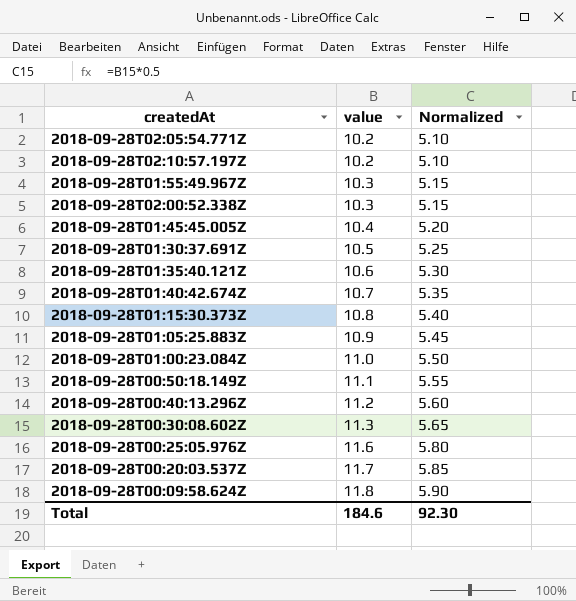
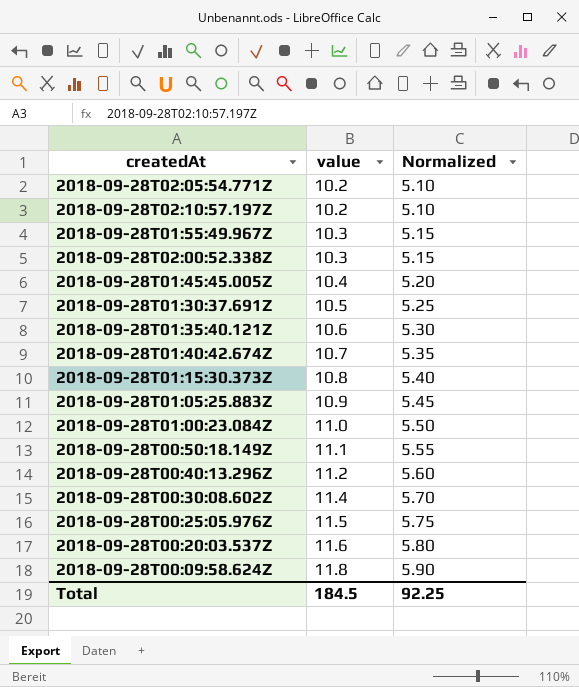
2018-09-28T00:30:08.602Z | value: 11.3 -> 11.4
2018-09-28T00:30:08.602Z | Normalized: 5.65 -> 5.70
2018-09-28T00:25:05.976Z | value: 11.6 -> 11.5
2018-09-28T00:25:05.976Z | Normalized: 5.80 -> 5.75
2018-09-28T00:20:03.537Z | value: 11.7 -> 11.6
2018-09-28T00:20:03.537Z | Normalized: 5.85 -> 5.80
Total | value: 184.6 -> 184.5
Total | Normalized: 92.30 -> 92.25

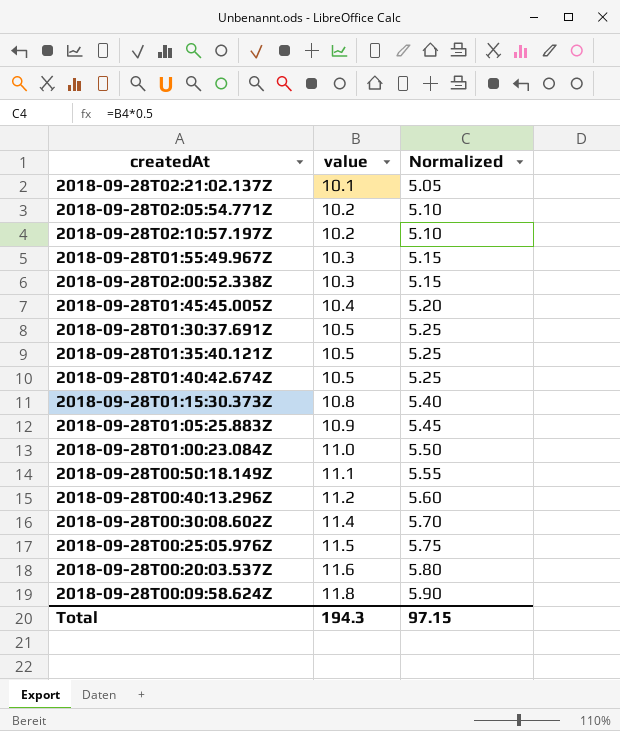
row 2018-09-28T02:21:02.137Z: none -> 10.1 | 5.05
2018-09-28T01:35:40.121Z | value: 10.6 -> 10.5
2018-09-28T01:35:40.121Z | Normalized: 5.30 -> 5.25
2018-09-28T01:40:42.674Z | value: 10.7 -> 10.5
2018-09-28T01:40:42.674Z | Normalized: 5.35 -> 5.25
Total | value: 184.5 -> 194.3
Total | Normalized: 92.25 -> 97.15

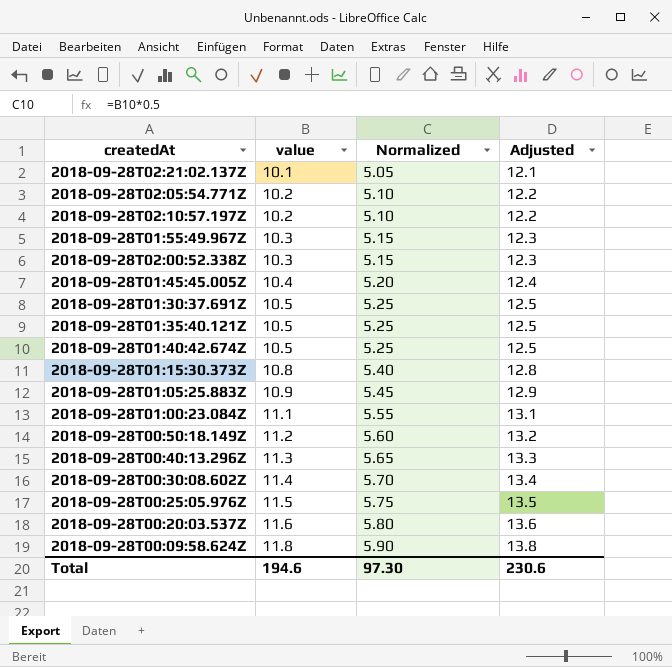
column Adjusted | formula: none -> [value] + 2
2018-09-28T01:00:23.084Z | value: 11.0 -> 11.1
2018-09-28T01:00:23.084Z | Normalized: 5.50 -> 5.55
2018-09-28T00:50:18.149Z | value: 11.1 -> 11.2
2018-09-28T00:50:18.149Z | Normalized: 5.55 -> 5.60
2018-09-28T00:40:13.296Z | value: 11.2 -> 11.3
2018-09-28T00:40:13.296Z | Normalized: 5.60 -> 5.65
Total | value: 194.3 -> 194.6
Total | Normalized: 97.15 -> 97.30

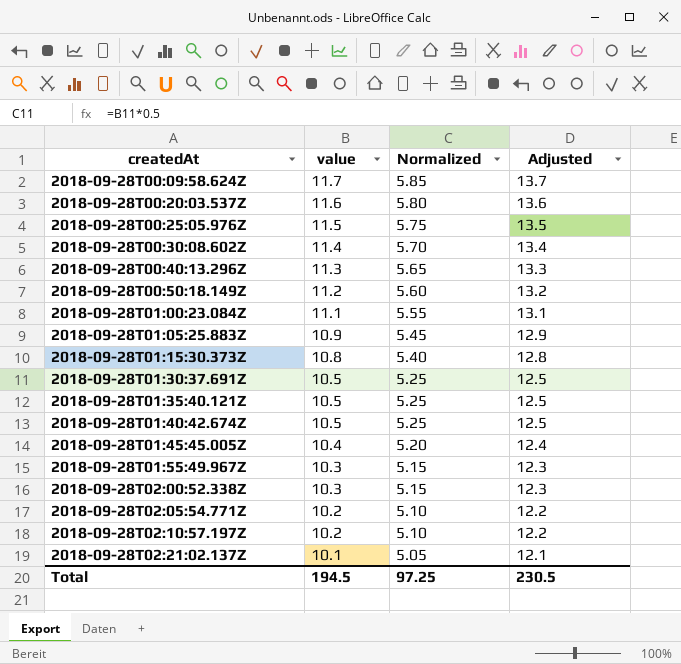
row order: value ascending -> createdAt ascending
2018-09-28T00:09:58.624Z | value: 11.8 -> 11.7
2018-09-28T00:09:58.624Z | Normalized: 5.90 -> 5.85
2018-09-28T00:09:58.624Z | Adjusted: 13.8 -> 13.7
Total | value: 194.6 -> 194.5
Total | Normalized: 97.30 -> 97.25
Total | Adjusted: 230.6 -> 230.5

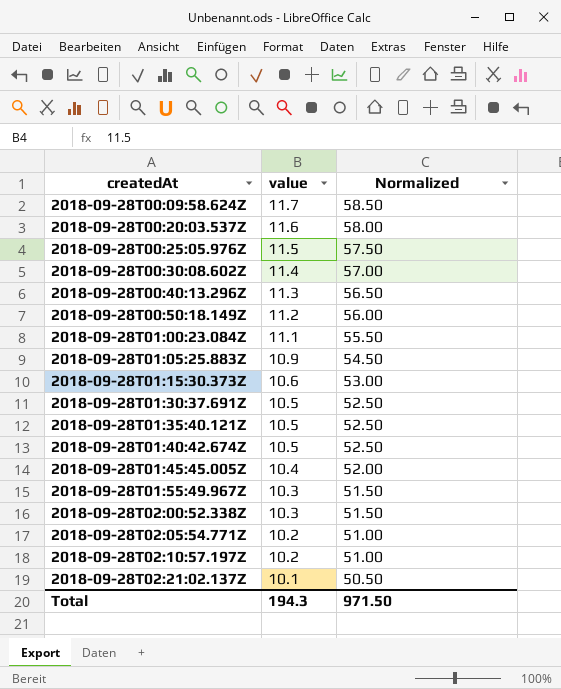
column Adjusted | formula: [value] + 2 -> none
column Normalized | formula: [value] * 0.5 -> [value] * 5
2018-09-28T01:15:30.373Z | value: 10.8 -> 10.6
Total | value: 194.5 -> 194.3
Total | Normalized: 97.25 -> 971.50

